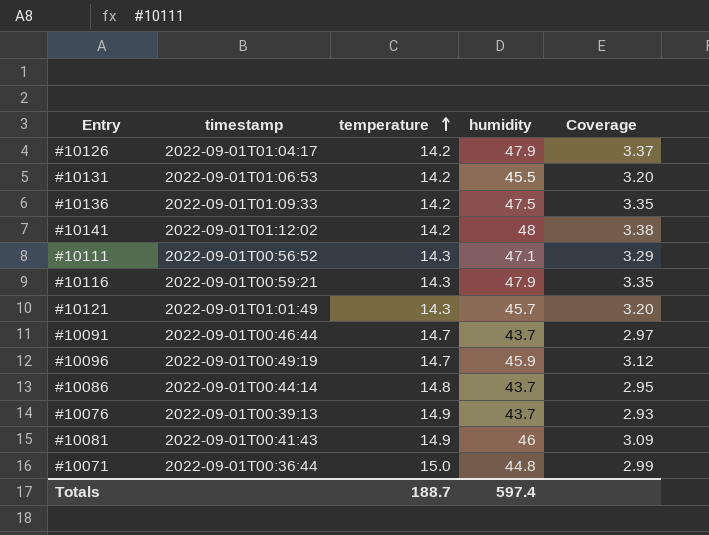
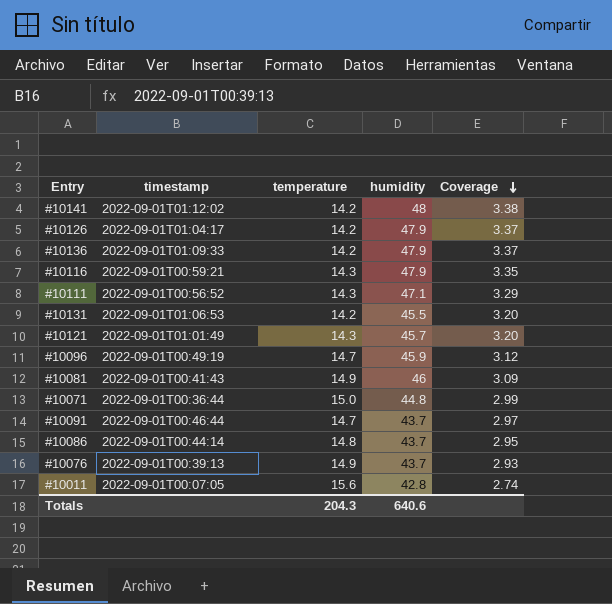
row order: temperature ascending -> Coverage descending
#10136 | humidity: 47.5 -> 47.9
#10136 | Coverage: 3.35 -> 3.37
row #10011: none -> 2022-09-01T00:07:05 | 15.6 | 42.8 | 2.74
Totals | temperature: 188.7 -> 204.3
Totals | humidity: 597.4 -> 640.6

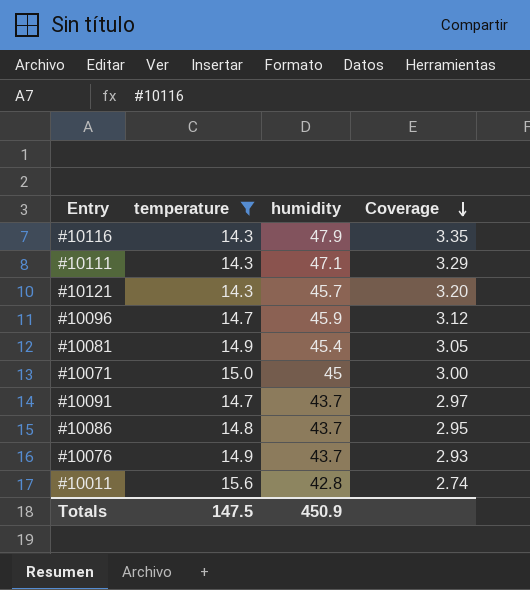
filter: none -> temperature != 14.2
column timestamp | position: 2 -> none
#10081 | humidity: 46 -> 45.4
#10081 | Coverage: 3.09 -> 3.05
#10071 | humidity: 44.8 -> 45
#10071 | Coverage: 2.99 -> 3.00
Totals | temperature: 204.3 -> 147.5
Totals | humidity: 640.6 -> 450.9

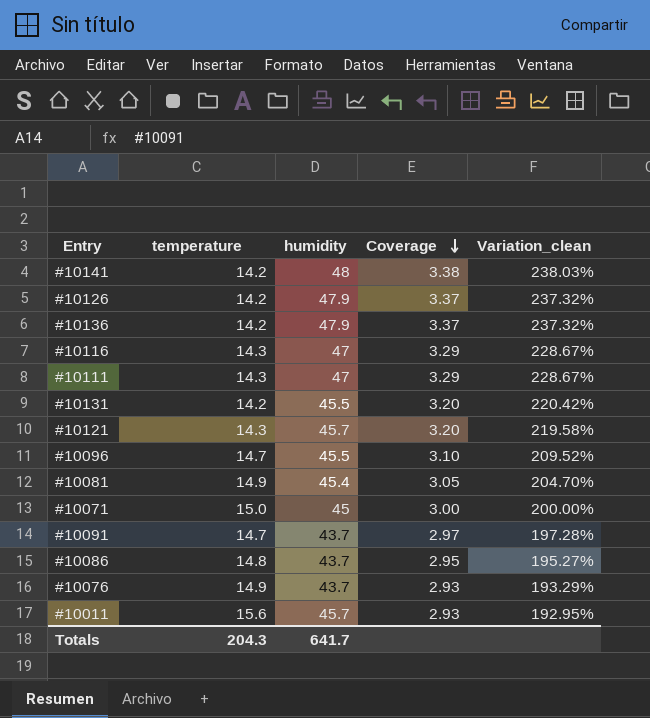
filter: temperature != 14.2 -> none
column Variation_clean | formula: none -> ([humidity] - [temperature]) / [temperature]
#10116 | humidity: 47.9 -> 47
#10116 | Coverage: 3.35 -> 3.29
#10111 | humidity: 47.1 -> 47
#10096 | humidity: 45.9 -> 45.5
#10096 | Coverage: 3.12 -> 3.10
#10011 | humidity: 42.8 -> 45.7
#10011 | Coverage: 2.74 -> 2.93
Totals | temperature: 147.5 -> 204.3
Totals | humidity: 450.9 -> 641.7

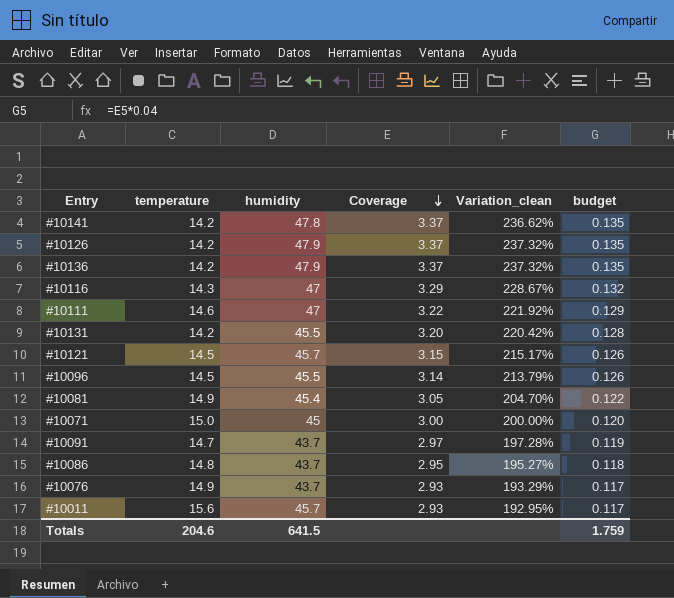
column budget | formula: none -> [Coverage] * 0.04
#10141 | humidity: 48 -> 47.8
#10141 | Coverage: 3.38 -> 3.37
#10141 | Variation_clean: 238.03% -> 236.62%
#10111 | temperature: 14.3 -> 14.6
#10111 | Coverage: 3.29 -> 3.22
#10111 | Variation_clean: 228.67% -> 221.92%
#10121 | temperature: 14.3 -> 14.5
#10121 | Coverage: 3.20 -> 3.15
#10121 | Variation_clean: 219.58% -> 215.17%
#10096 | temperature: 14.7 -> 14.5
#10096 | Coverage: 3.10 -> 3.14
#10096 | Variation_clean: 209.52% -> 213.79%
Totals | temperature: 204.3 -> 204.6
Totals | humidity: 641.7 -> 641.5

